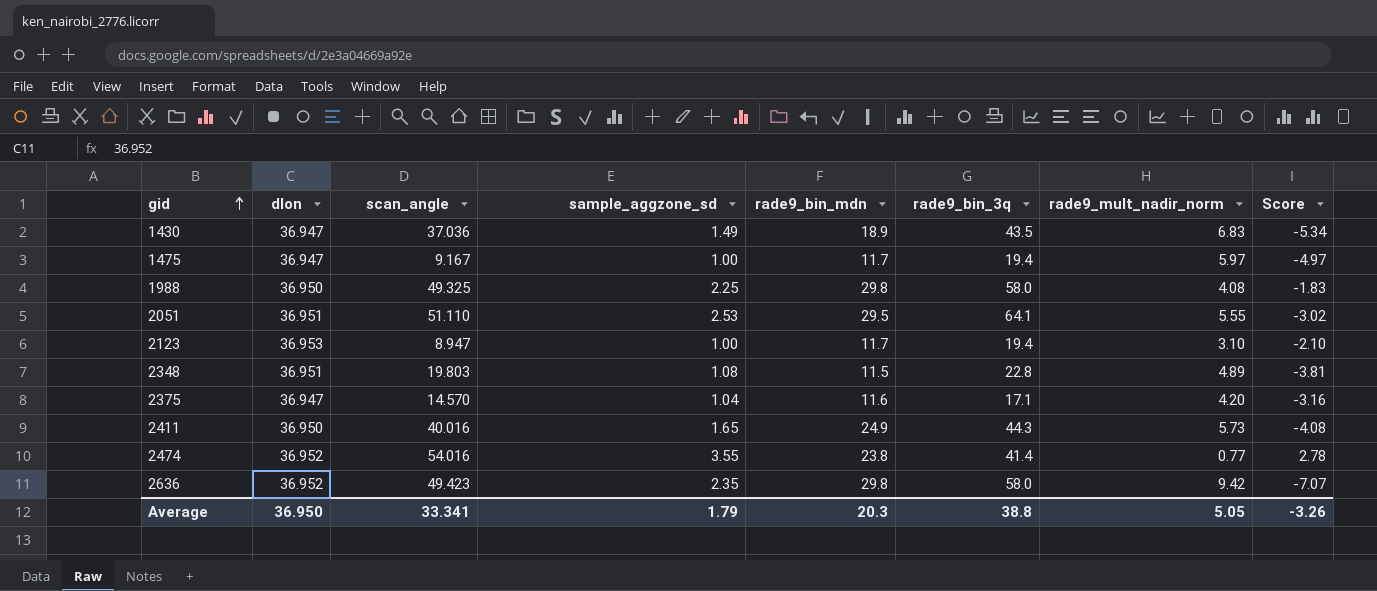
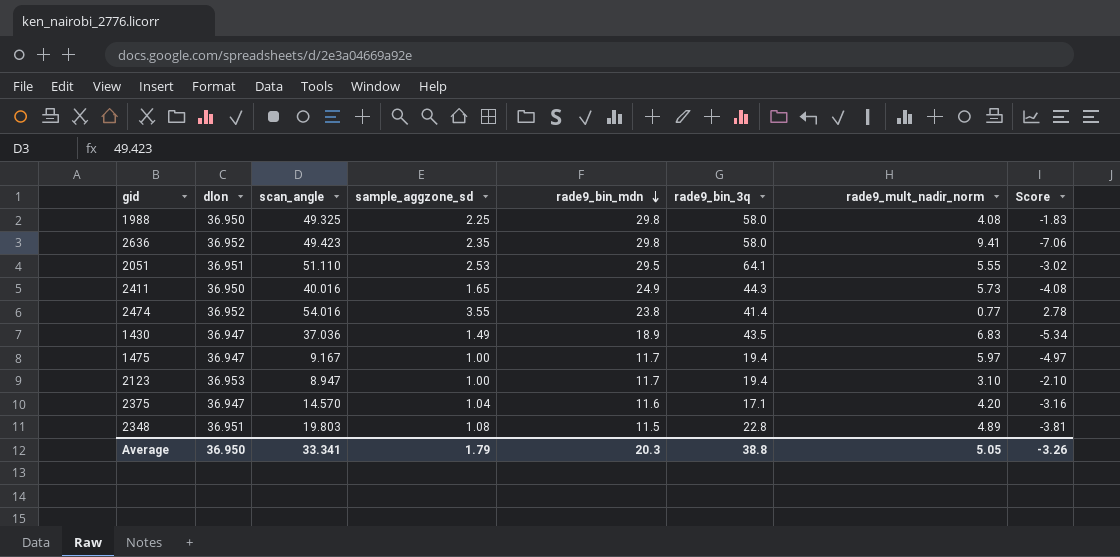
row order: gid ascending -> rade9_bin_mdn descending
2636 | rade9_mult_nadir_norm: 9.42 -> 9.41
2636 | Score: -7.07 -> -7.06

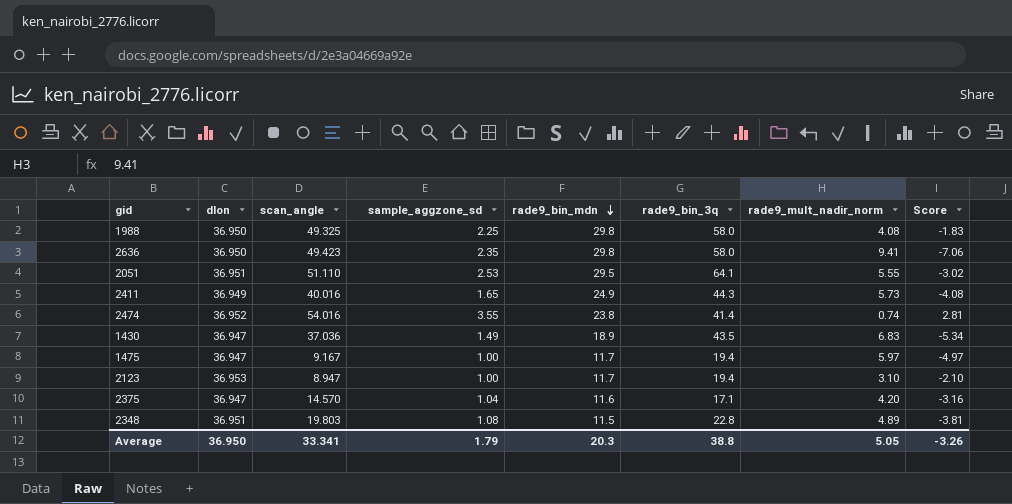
2636 | dlon: 36.952 -> 36.950
2411 | dlon: 36.950 -> 36.949
2474 | rade9_mult_nadir_norm: 0.77 -> 0.74
2474 | Score: 2.78 -> 2.81

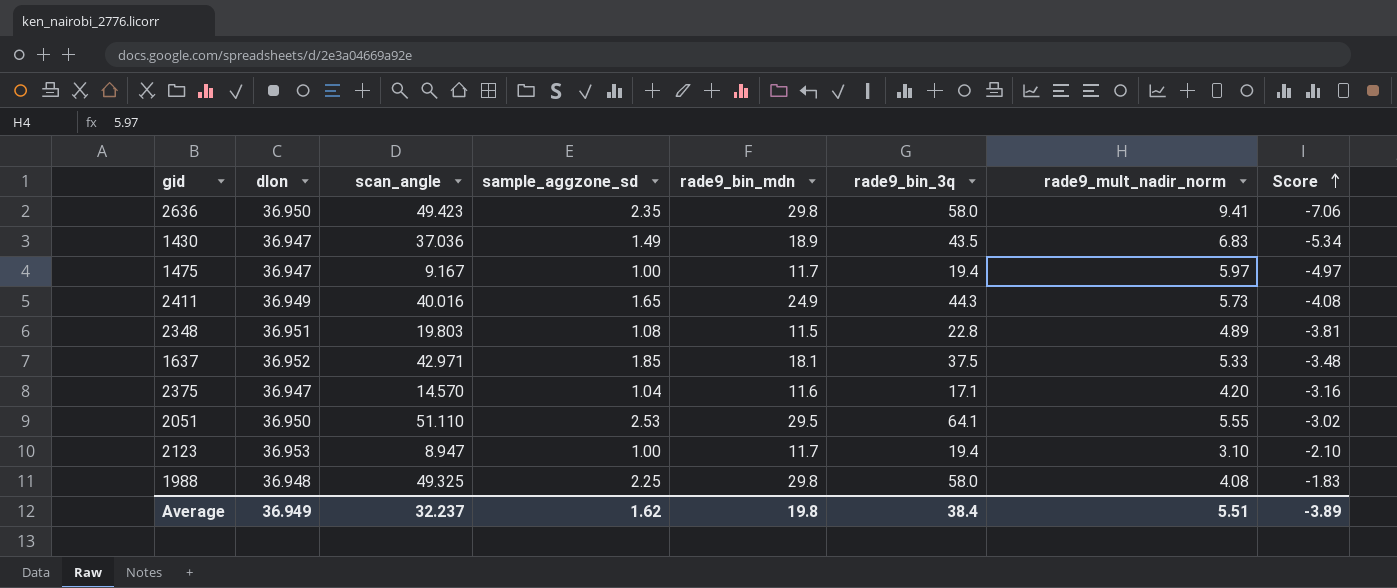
row order: rade9_bin_mdn descending -> Score ascending
row 2474: 36.952 | 54.016 | 3.55 | 23.8 | 41.4 | 0.74 | 2.81 -> none
row 1637: none -> 36.952 | 42.971 | 1.85 | 18.1 | 37.5 | 5.33 | -3.48
2051 | dlon: 36.951 -> 36.950
1988 | dlon: 36.950 -> 36.948
Average | dlon: 36.950 -> 36.949
Average | scan_angle: 33.341 -> 32.237
Average | sample_aggzone_sd: 1.79 -> 1.62
Average | rade9_bin_mdn: 20.3 -> 19.8
Average | rade9_bin_3q: 38.8 -> 38.4
Average | rade9_mult_nadir_norm: 5.05 -> 5.51
Average | Score: -3.26 -> -3.89

